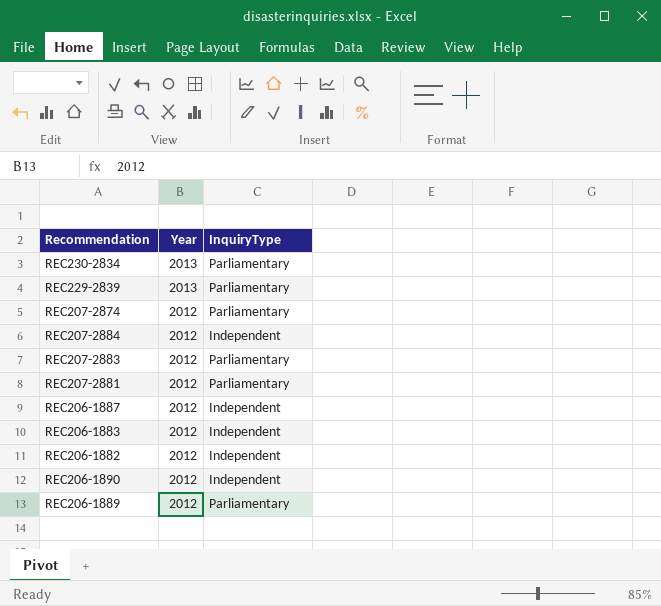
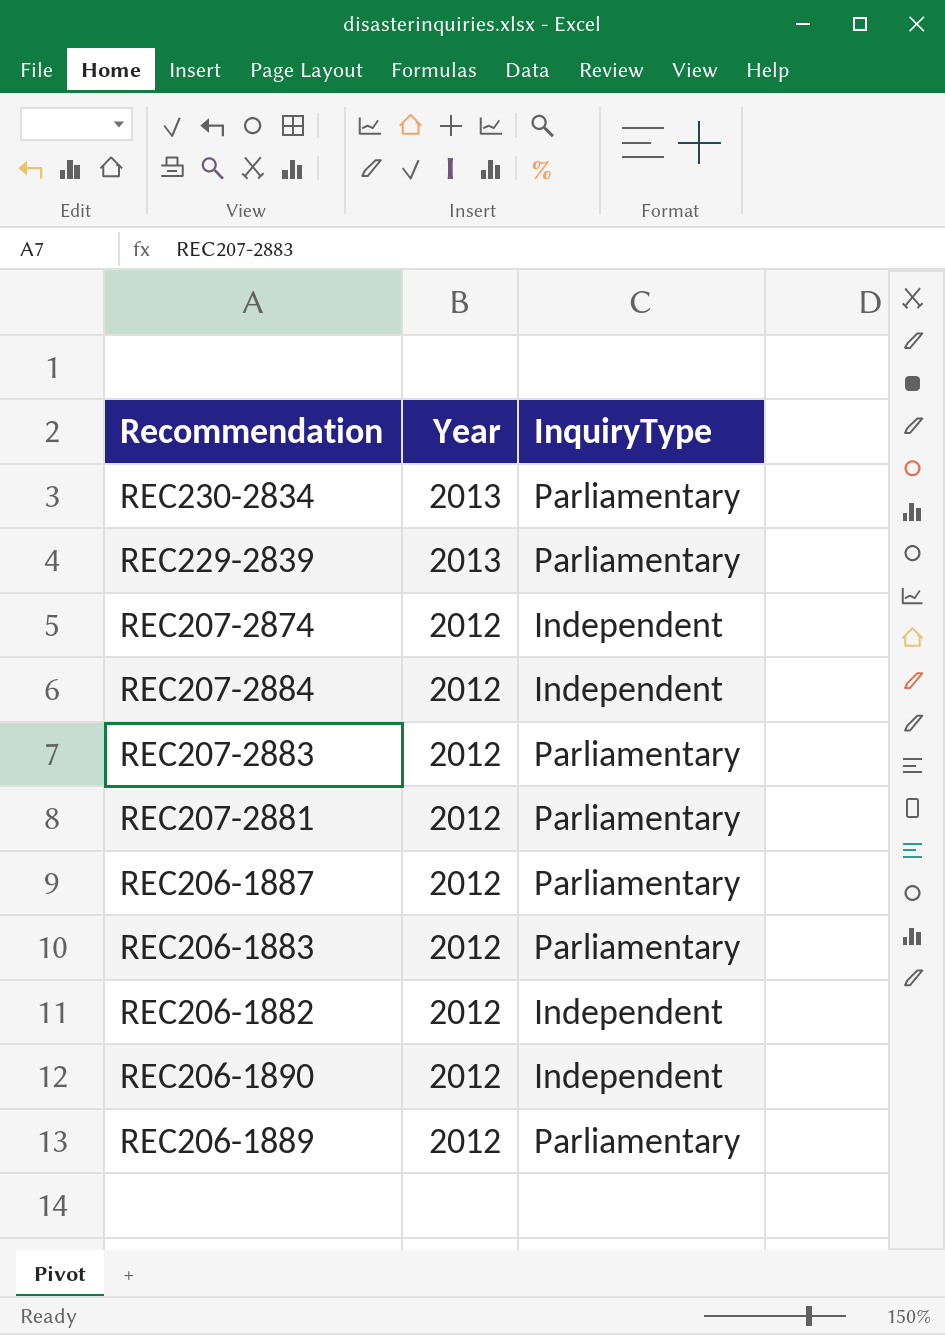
REC207-2874 | InquiryType: Parliamentary -> Independent
REC206-1887 | InquiryType: Independent -> Parliamentary
REC206-1883 | InquiryType: Independent -> Parliamentary

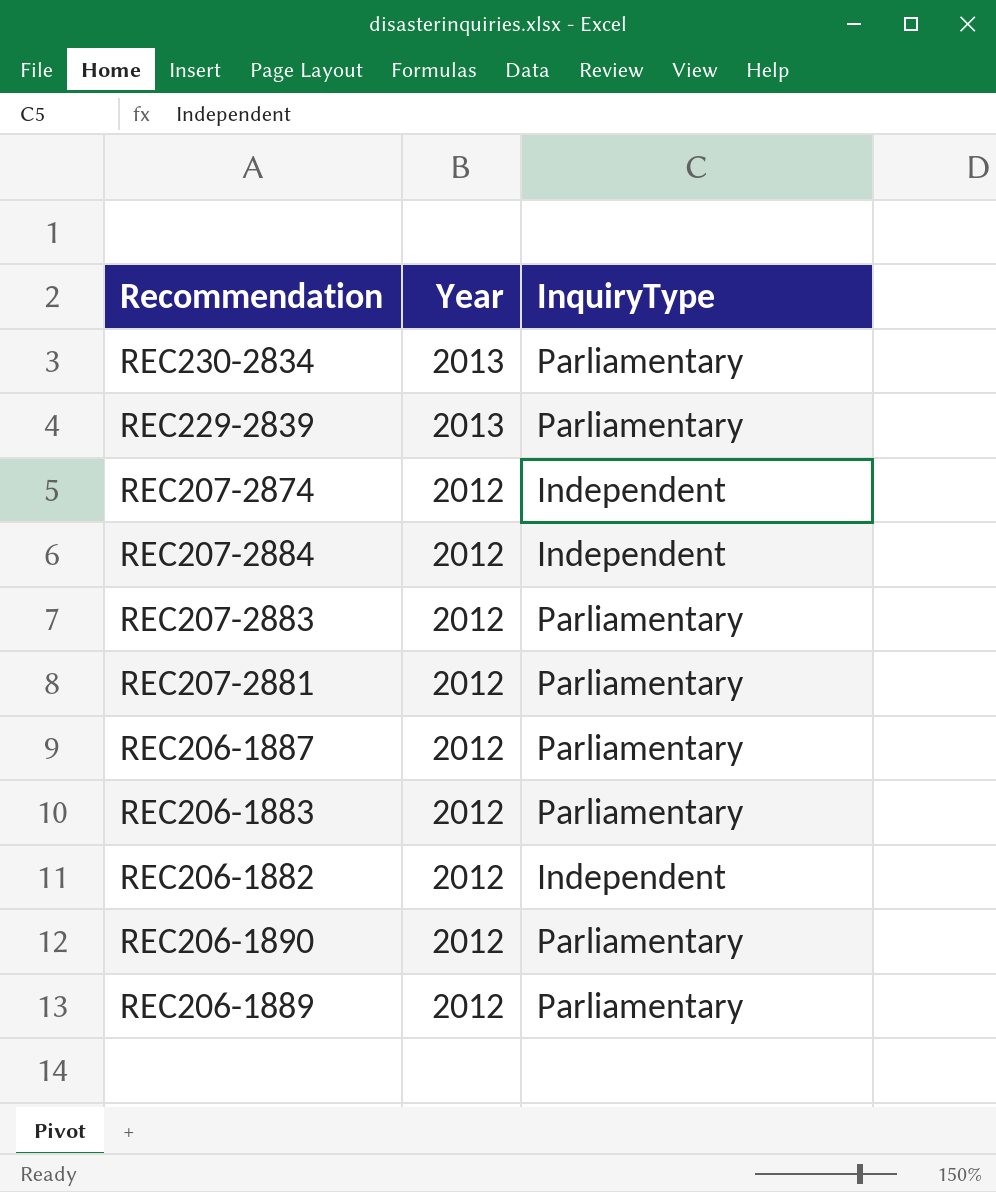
REC206-1890 | InquiryType: Independent -> Parliamentary

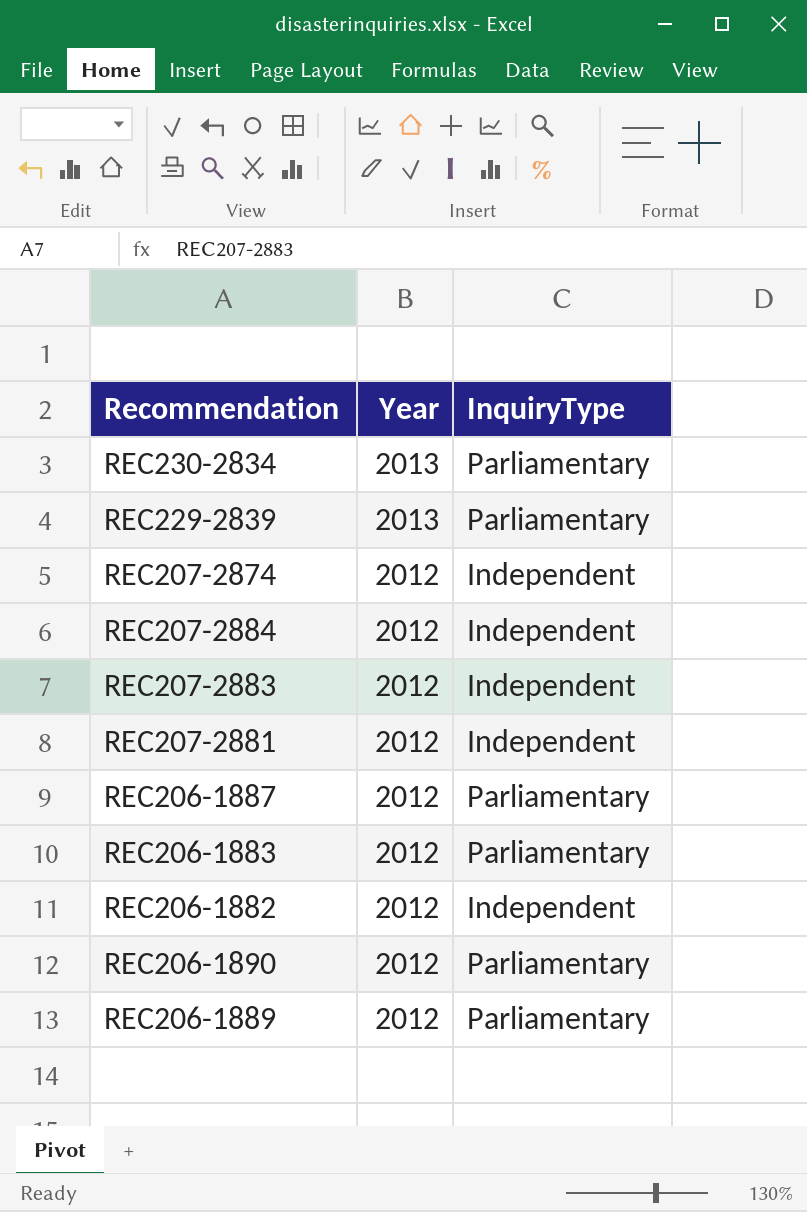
REC207-2883 | InquiryType: Parliamentary -> Independent
REC207-2881 | InquiryType: Parliamentary -> Independent

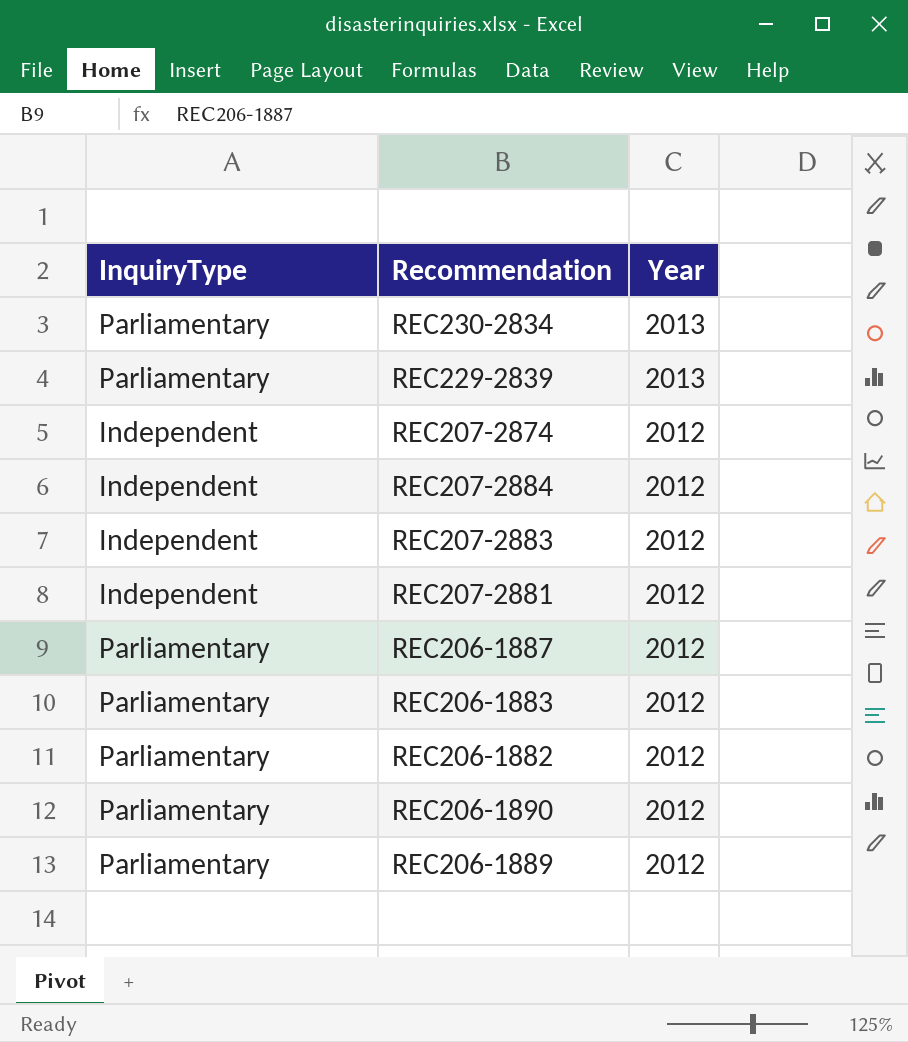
column InquiryType | position: 3 -> 1
REC206-1882 | InquiryType: Independent -> Parliamentary

